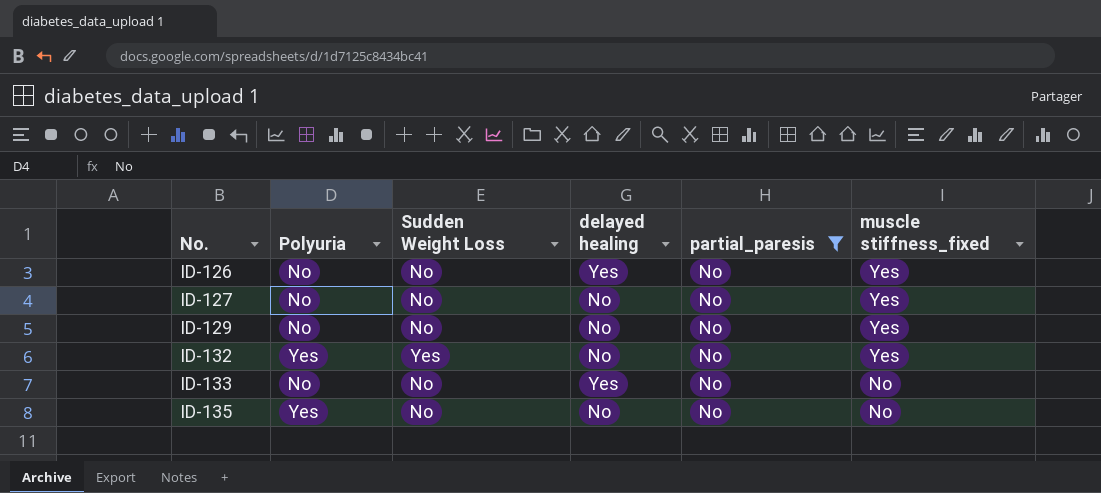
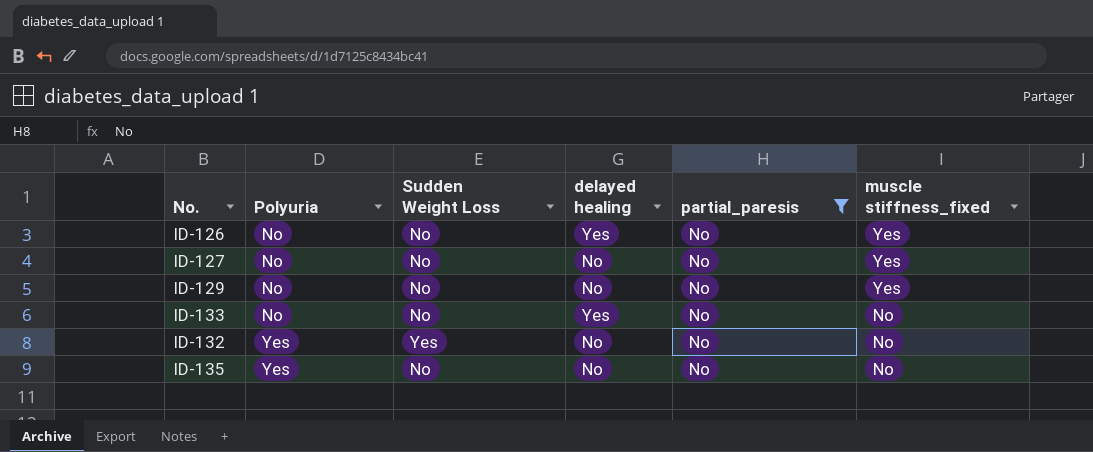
row order: No. ascending -> Polyuria ascending
ID-132 | muscle stiffness_fixed: Yes -> No

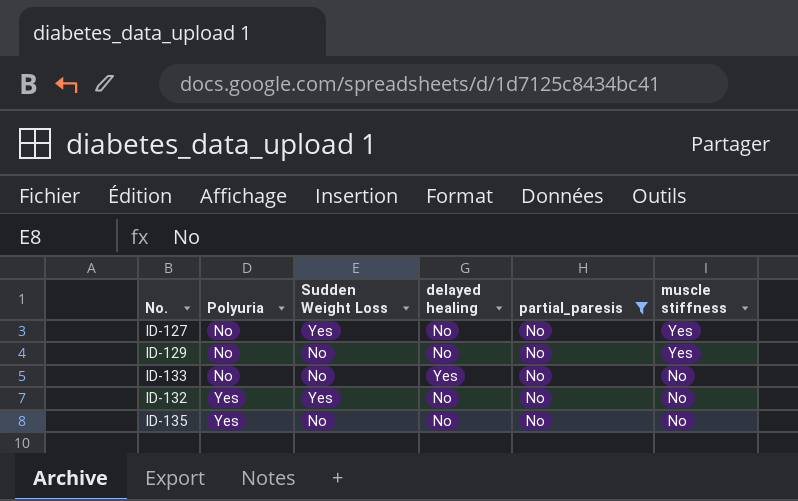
column name: muscle stiffness_fixed -> muscle stiffness
row ID-126: No | No | Yes | No | Yes -> none
ID-127 | Sudden Weight Loss: No -> Yes

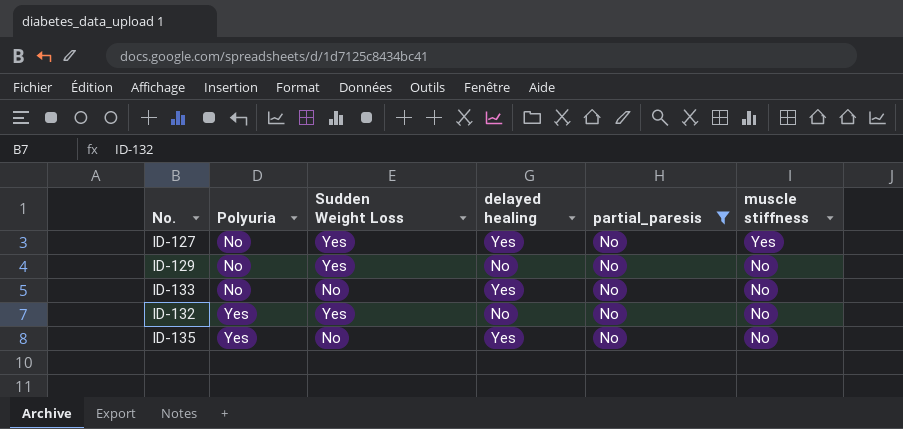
ID-127 | delayed healing: No -> Yes
ID-129 | Sudden Weight Loss: No -> Yes
ID-129 | muscle stiffness: Yes -> No
ID-135 | delayed healing: No -> Yes

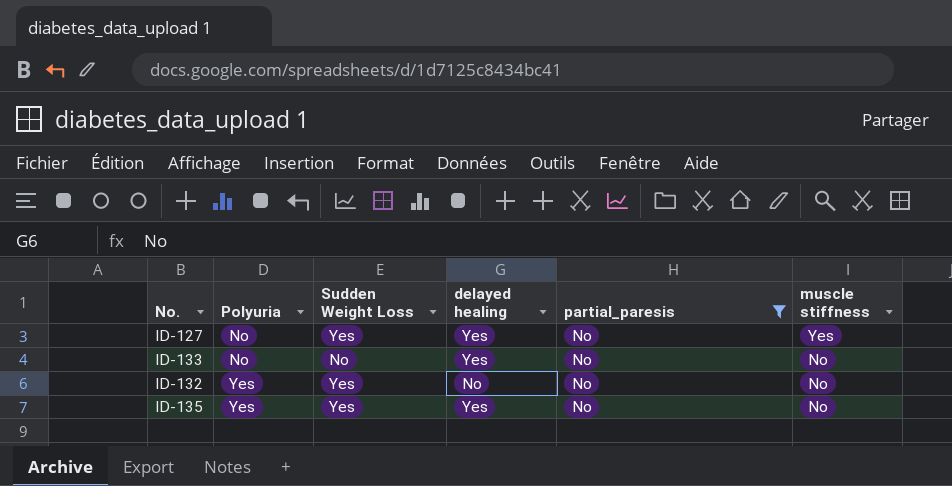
row ID-129: No | Yes | No | No | No -> none
ID-135 | Sudden Weight Loss: No -> Yes

